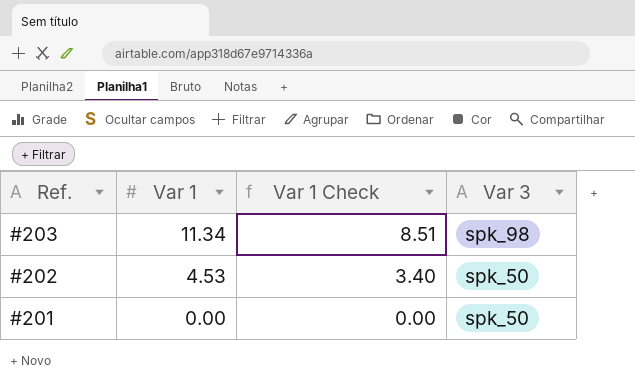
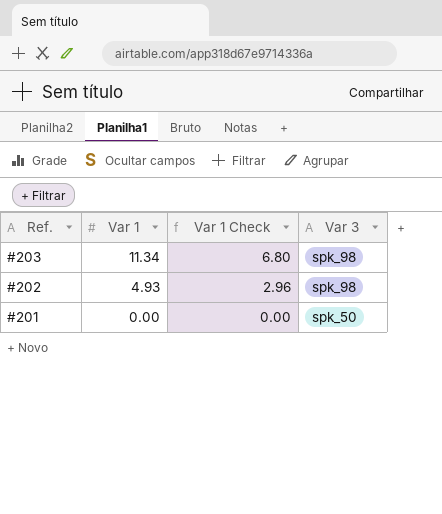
column Var 1 Check | formula: [Var 1] * 0.75 -> [Var 1] * 0.6
#202 | Var 1: 4.53 -> 4.93
#202 | Var 3: spk_50 -> spk_98

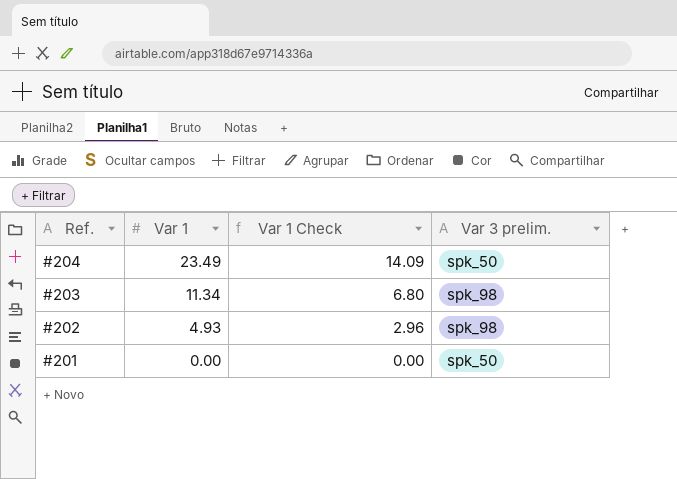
column name: Var 3 -> Var 3 prelim.
row #204: none -> 23.49 | 14.09 | spk_50

